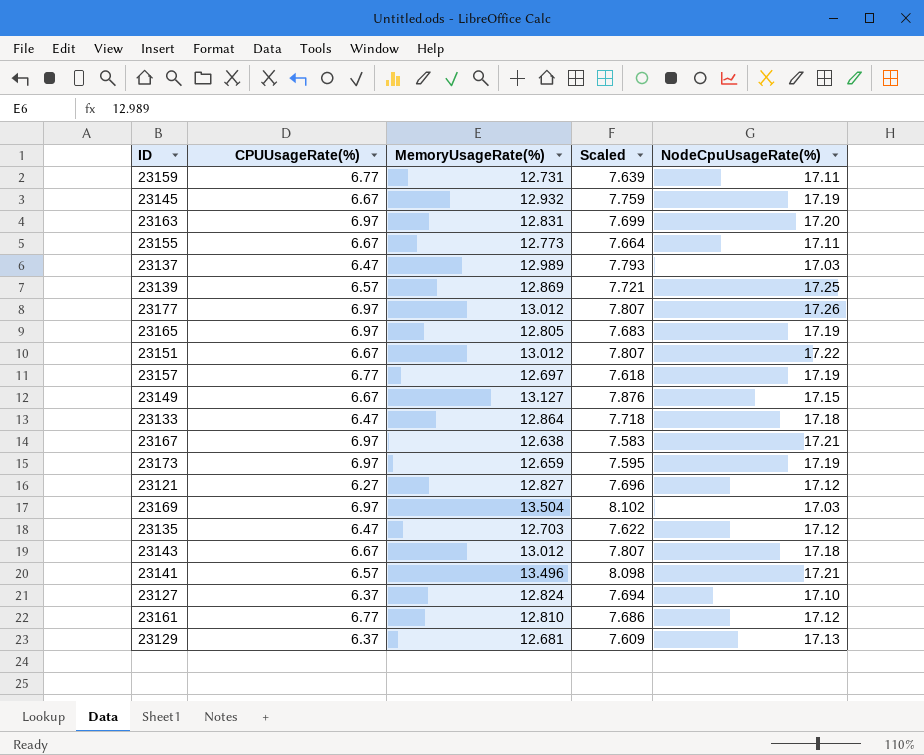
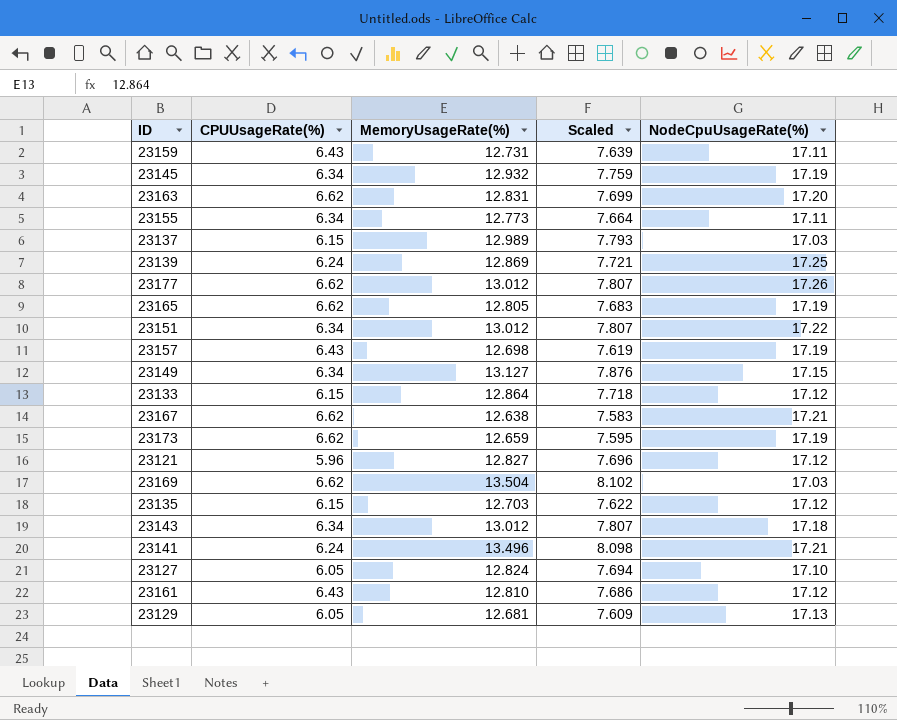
23159 | CPUUsageRate(%): 6.77 -> 6.43
23145 | CPUUsageRate(%): 6.67 -> 6.34
23163 | CPUUsageRate(%): 6.97 -> 6.62
23155 | CPUUsageRate(%): 6.67 -> 6.34
23137 | CPUUsageRate(%): 6.47 -> 6.15
23139 | CPUUsageRate(%): 6.57 -> 6.24
23177 | CPUUsageRate(%): 6.97 -> 6.62
23165 | CPUUsageRate(%): 6.97 -> 6.62
23151 | CPUUsageRate(%): 6.67 -> 6.34
23157 | CPUUsageRate(%): 6.77 -> 6.43
23157 | MemoryUsageRate(%): 12.697 -> 12.698
23157 | Scaled: 7.618 -> 7.619
23149 | CPUUsageRate(%): 6.67 -> 6.34
23133 | CPUUsageRate(%): 6.47 -> 6.15
23133 | NodeCpuUsageRate(%): 17.18 -> 17.12
23167 | CPUUsageRate(%): 6.97 -> 6.62
23173 | CPUUsageRate(%): 6.97 -> 6.62
23121 | CPUUsageRate(%): 6.27 -> 5.96
23169 | CPUUsageRate(%): 6.97 -> 6.62
23135 | CPUUsageRate(%): 6.47 -> 6.15
23143 | CPUUsageRate(%): 6.67 -> 6.34
23141 | CPUUsageRate(%): 6.57 -> 6.24
23127 | CPUUsageRate(%): 6.37 -> 6.05
23161 | CPUUsageRate(%): 6.77 -> 6.43
23129 | CPUUsageRate(%): 6.37 -> 6.05

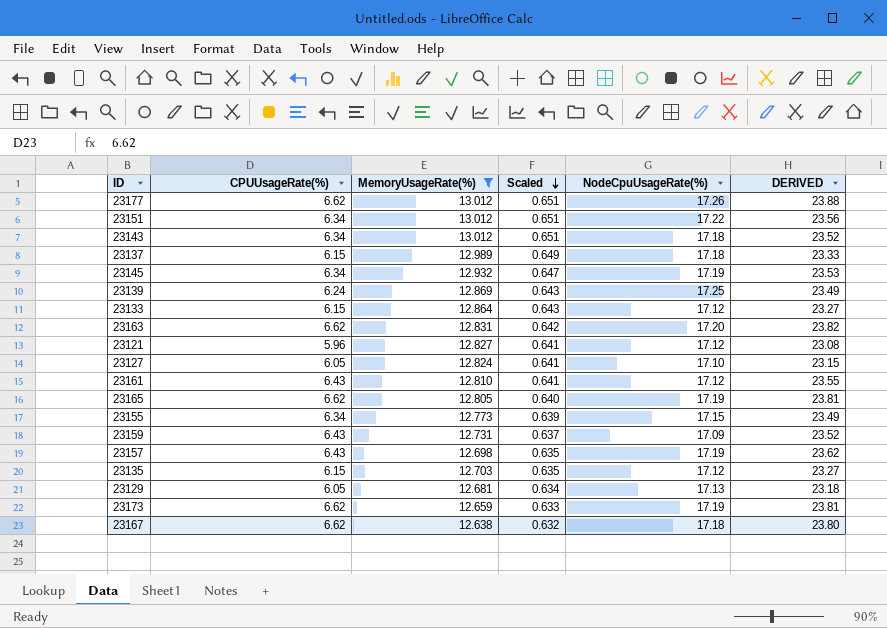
filter: none -> MemoryUsageRate(%) <= 13.012
row order: none -> Scaled descending
column Scaled | formula: [MemoryUsageRate(%)] * 0.6 -> [MemoryUsageRate(%)] * 0.05
column DERIVED | formula: none -> [CPUUsageRate(%)] + [NodeCpuUsageRate(%)]
23137 | NodeCpuUsageRate(%): 17.03 -> 17.18
23155 | NodeCpuUsageRate(%): 17.11 -> 17.15
23159 | NodeCpuUsageRate(%): 17.11 -> 17.09
23167 | NodeCpuUsageRate(%): 17.21 -> 17.18

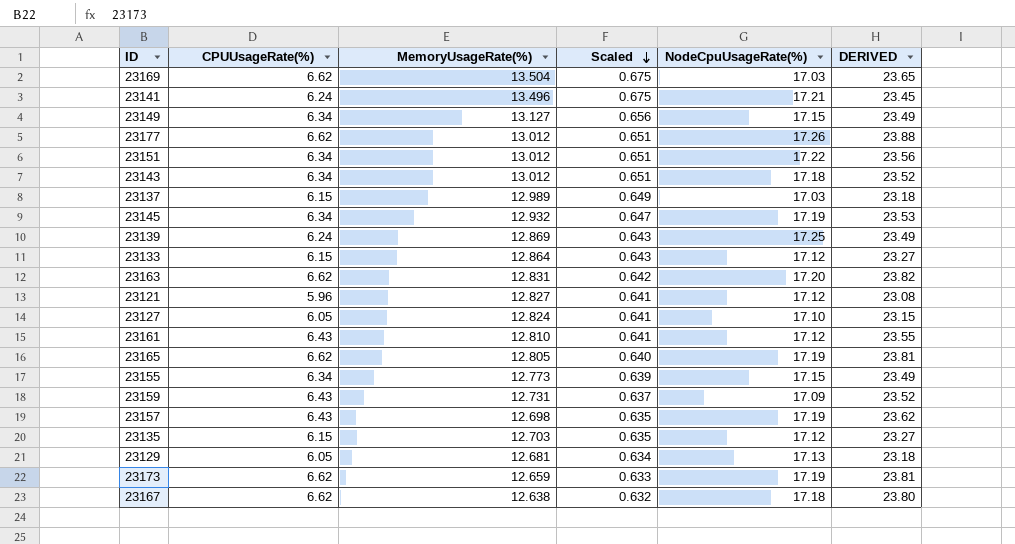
filter: MemoryUsageRate(%) <= 13.012 -> none
23137 | NodeCpuUsageRate(%): 17.18 -> 17.03
23137 | DERIVED: 23.33 -> 23.18

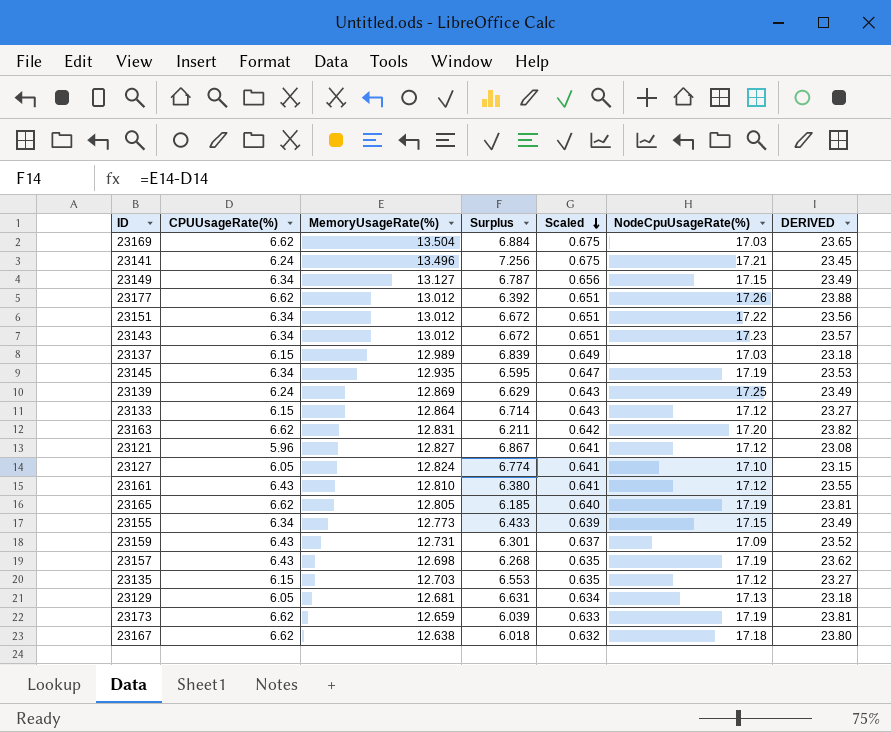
column Surplus | formula: none -> [MemoryUsageRate(%)] - [CPUUsageRate(%)]
23143 | NodeCpuUsageRate(%): 17.18 -> 17.23
23143 | DERIVED: 23.52 -> 23.57
23145 | MemoryUsageRate(%): 12.932 -> 12.935

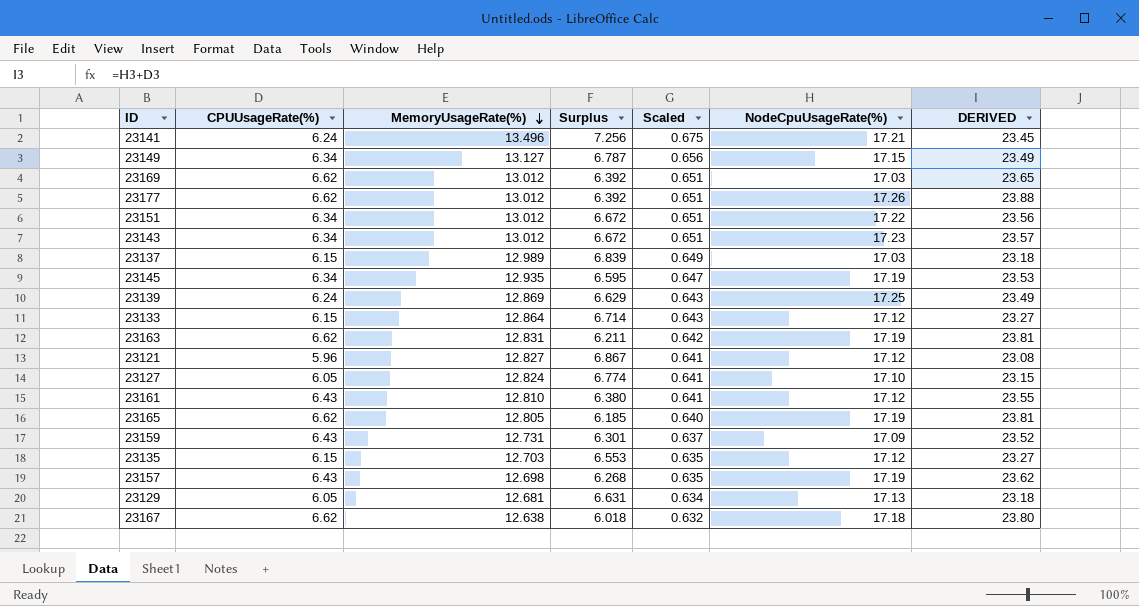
row order: Scaled descending -> MemoryUsageRate(%) descending
row 23155: 6.34 | 12.773 | 6.433 | 0.639 | 17.15 | 23.49 -> none
row 23173: 6.62 | 12.659 | 6.039 | 0.633 | 17.19 | 23.81 -> none
23169 | MemoryUsageRate(%): 13.504 -> 13.012
23169 | Surplus: 6.884 -> 6.392
23169 | Scaled: 0.675 -> 0.651
23163 | NodeCpuUsageRate(%): 17.20 -> 17.19
23163 | DERIVED: 23.82 -> 23.81

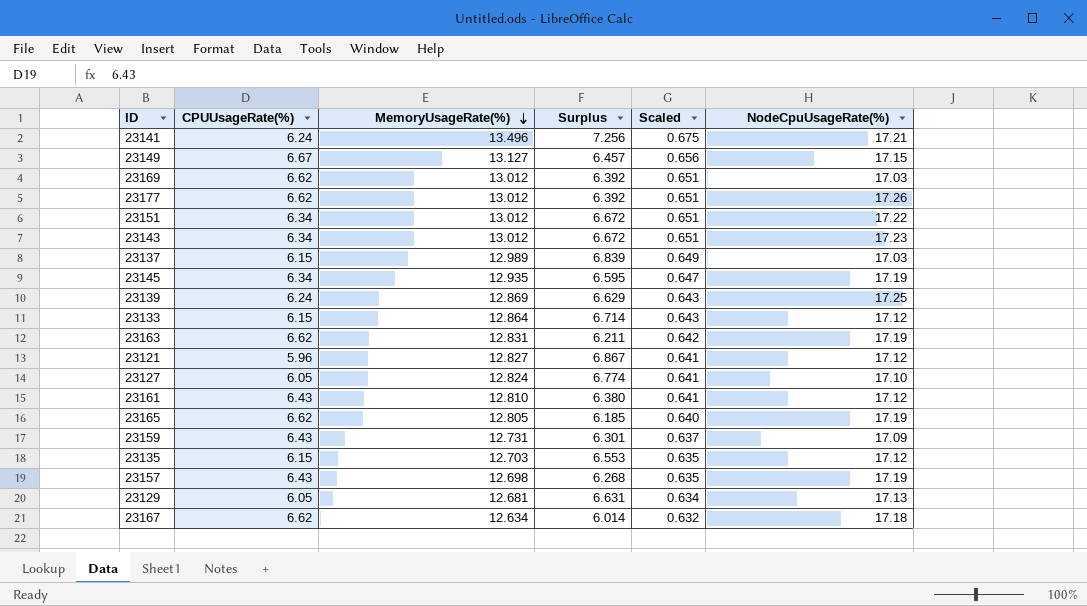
column DERIVED | formula: [CPUUsageRate(%)] + [NodeCpuUsageRate(%)] -> none
23149 | CPUUsageRate(%): 6.34 -> 6.67
23149 | Surplus: 6.787 -> 6.457
23167 | MemoryUsageRate(%): 12.638 -> 12.634
23167 | Surplus: 6.018 -> 6.014

